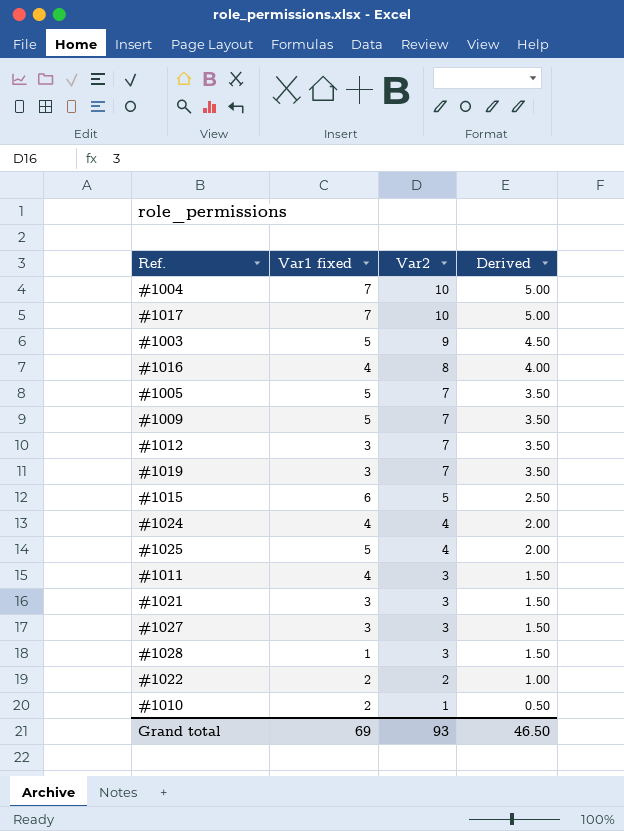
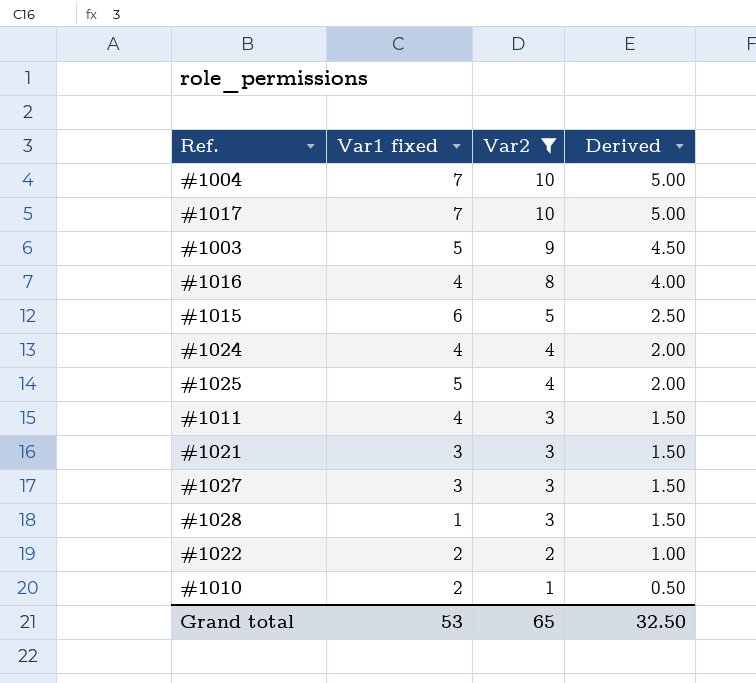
filter: none -> Var2 != 7
Grand total | Var1 fixed: 69 -> 53
Grand total | Var2: 93 -> 65
Grand total | Derived: 46.50 -> 32.50

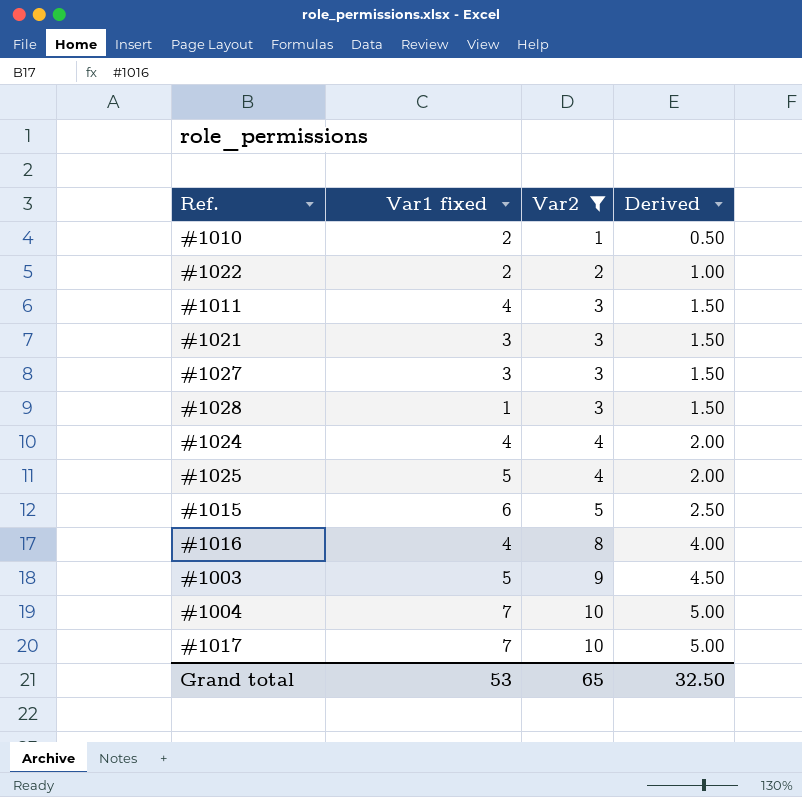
row order: Var2 descending -> Var2 ascending

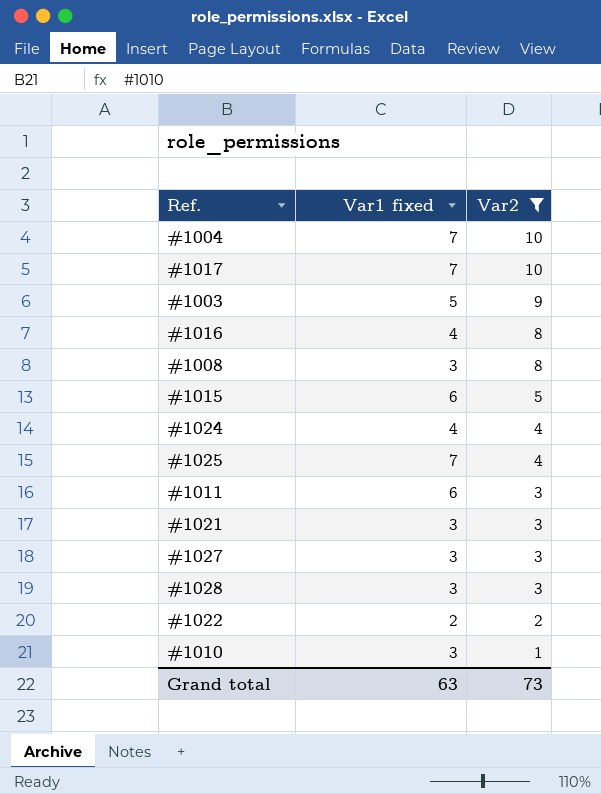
row order: Var2 ascending -> Var2 descending
column Derived | formula: [Var2] * 0.5 -> none
row #1008: none -> 3 | 8
#1025 | Var1 fixed: 5 -> 7
#1011 | Var1 fixed: 4 -> 6
#1028 | Var1 fixed: 1 -> 3
#1010 | Var1 fixed: 2 -> 3
Grand total | Var1 fixed: 53 -> 63
Grand total | Var2: 65 -> 73

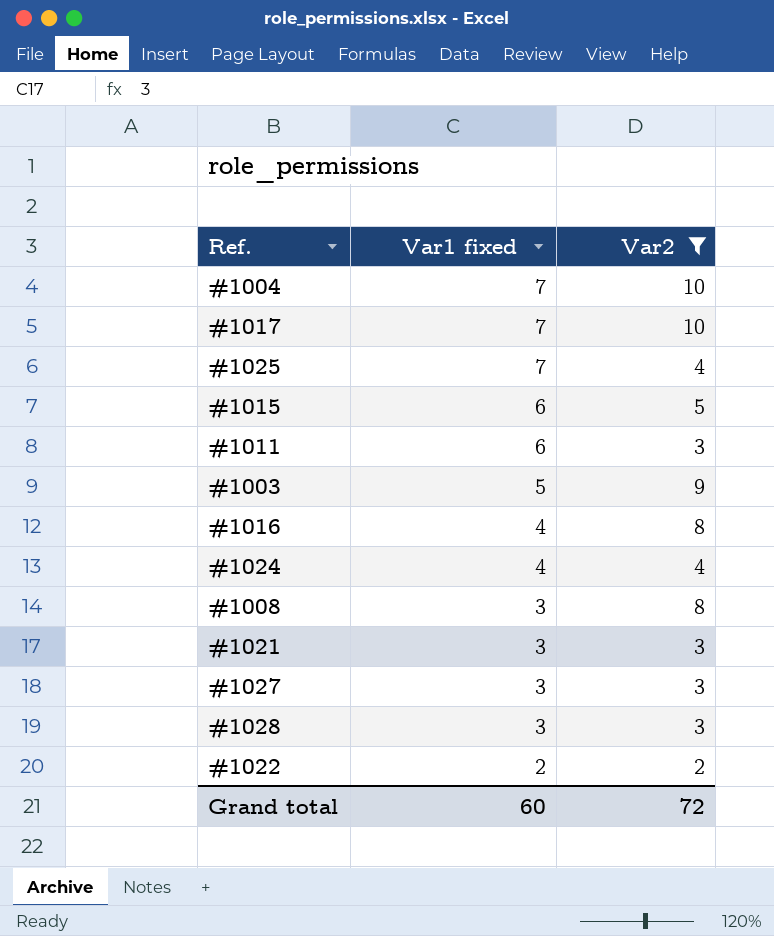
row order: Var2 descending -> Var1 fixed descending
row #1010: 3 | 1 -> none
Grand total | Var1 fixed: 63 -> 60
Grand total | Var2: 73 -> 72

